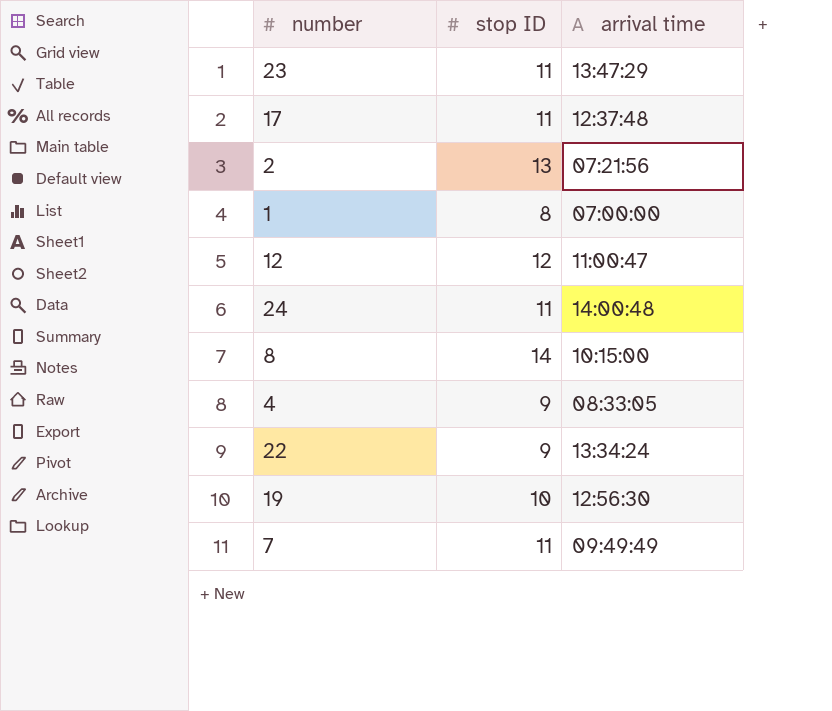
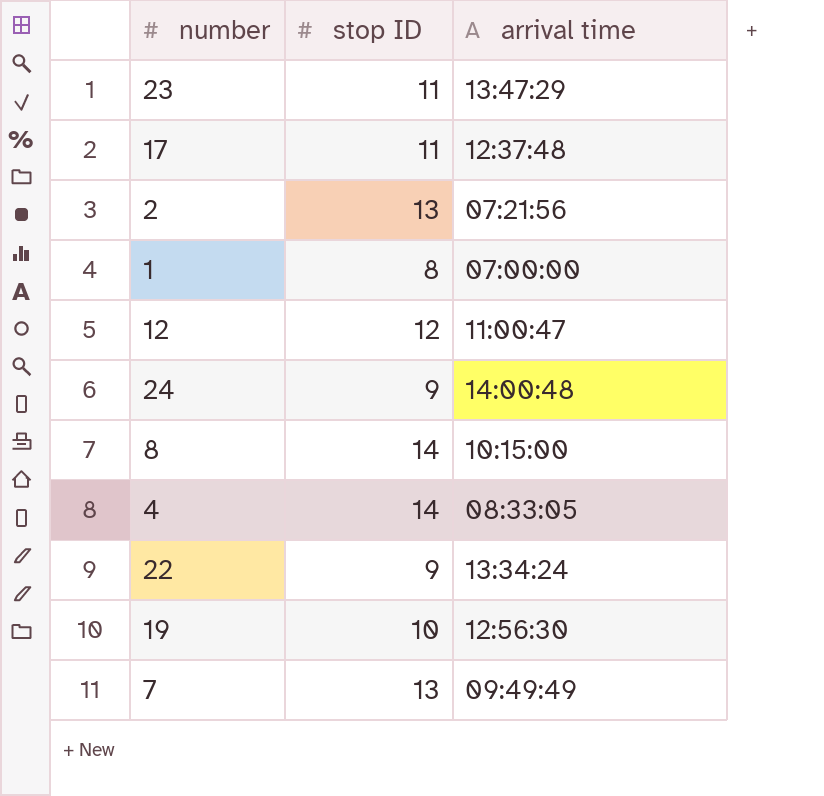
24 | stop ID: 11 -> 9
4 | stop ID: 9 -> 14
7 | stop ID: 11 -> 13

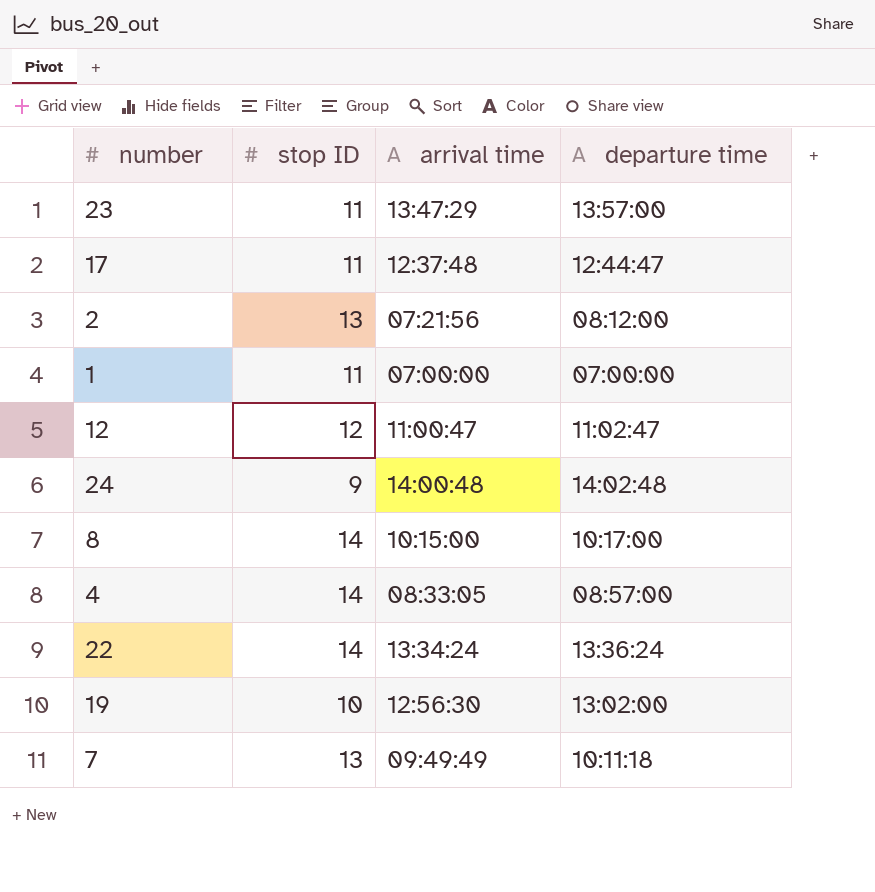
column departure time | position: none -> 4
1 | stop ID: 8 -> 11
22 | stop ID: 9 -> 14

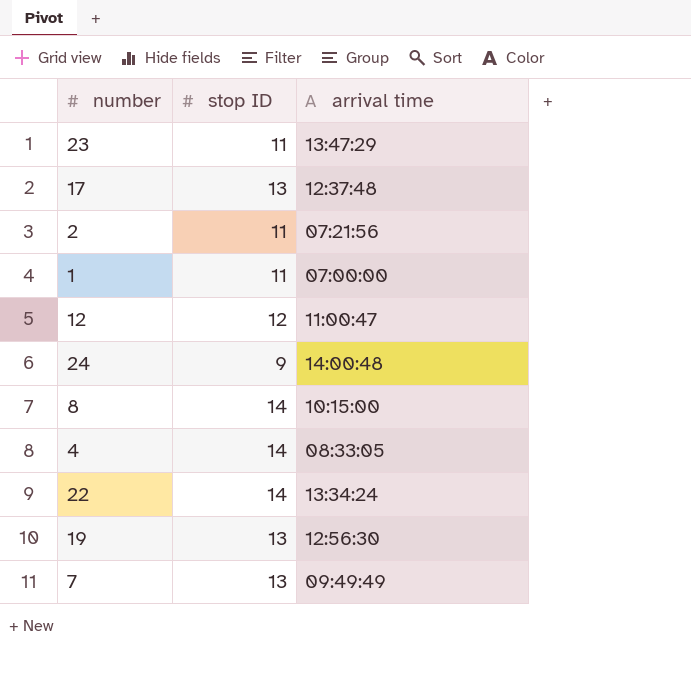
column departure time | position: 4 -> none
17 | stop ID: 11 -> 13
2 | stop ID: 13 -> 11
19 | stop ID: 10 -> 13

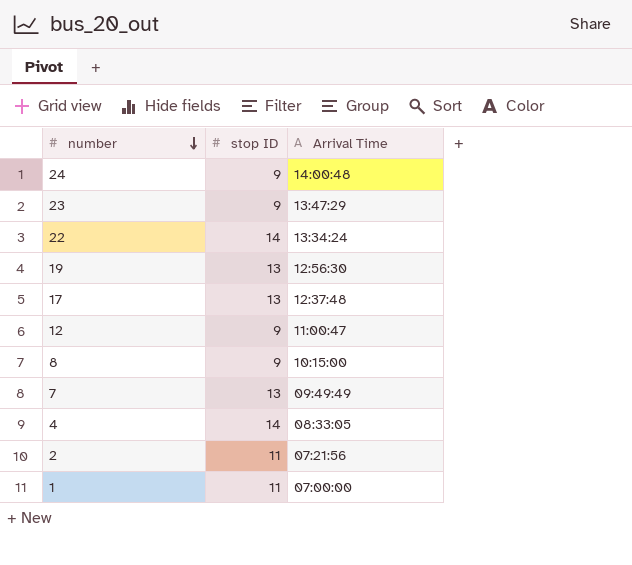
row order: none -> number descending
column name: arrival time -> Arrival Time
23 | stop ID: 11 -> 9
12 | stop ID: 12 -> 9
8 | stop ID: 14 -> 9

